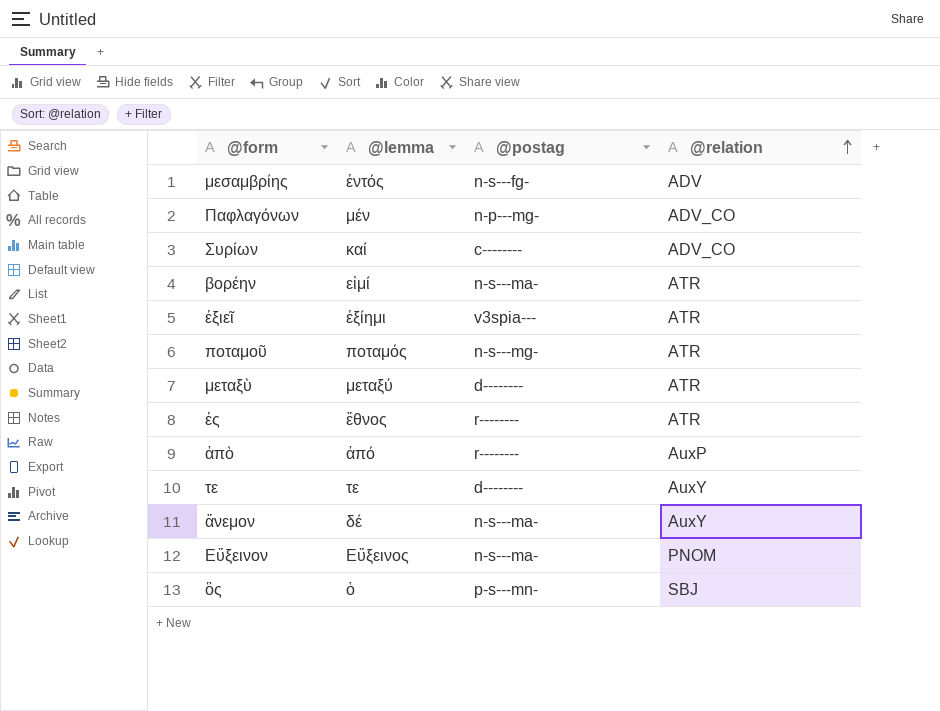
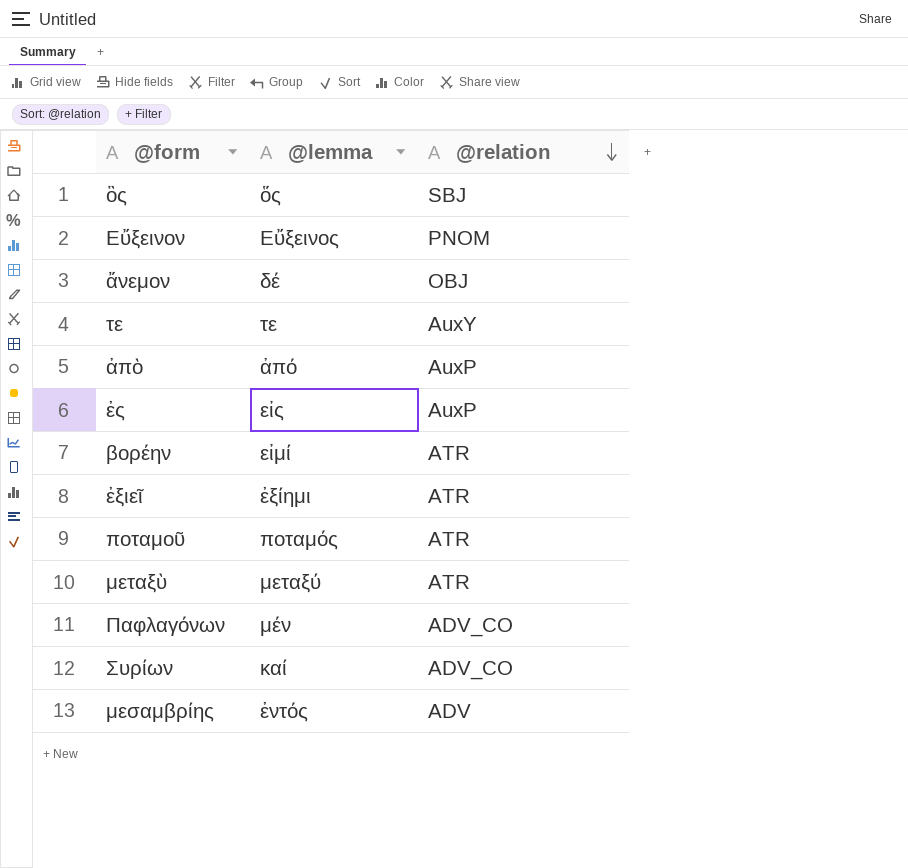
row order: @relation ascending -> @relation descending
column @postag | position: 3 -> none
ὃς | @lemma: ὁ -> ὅς
ἄνεμον | @relation: AuxY -> OBJ
ἐς | @lemma: ἔθνος -> εἰς
ἐς | @relation: ATR -> AuxP

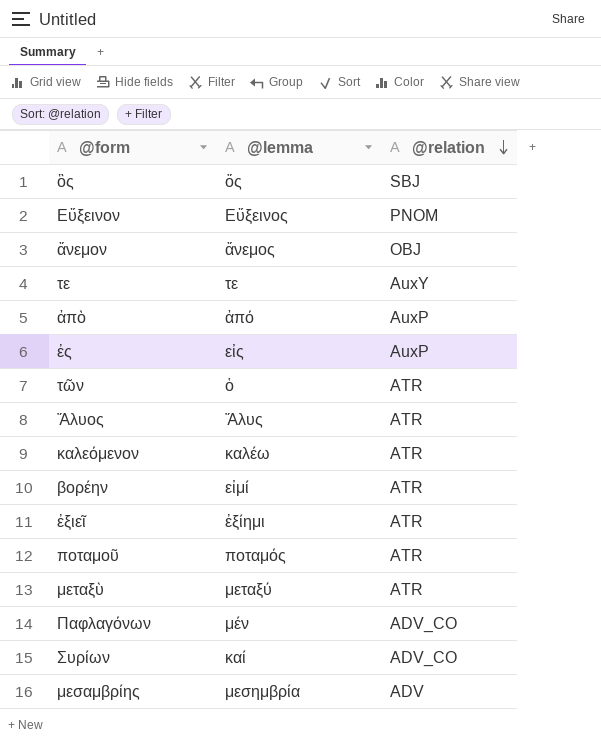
ἄνεμον | @lemma: δέ -> ἄνεμος
row τῶν: none -> ὁ | ATR
row Ἅλυος: none -> Ἅλυς | ATR
row καλεόμενον: none -> καλέω | ATR
μεσαμβρίης | @lemma: ἐντός -> μεσημβρία

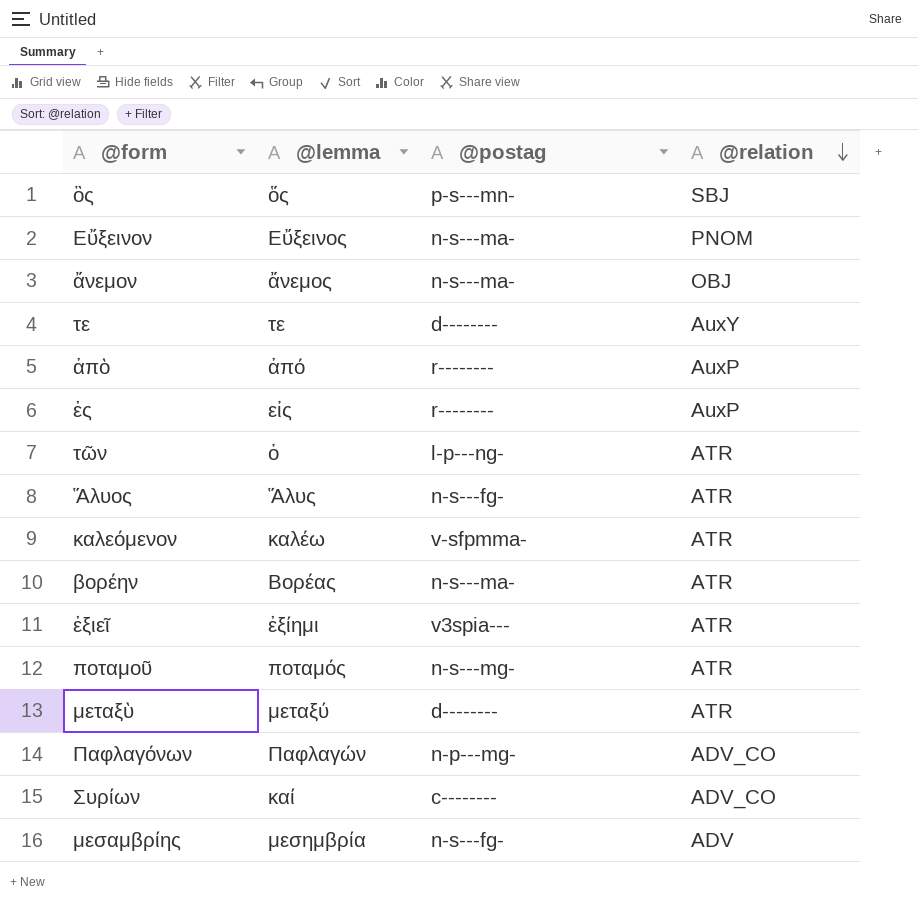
column @postag | position: none -> 3
βορέην | @lemma: εἰμί -> Βορέας
Παφλαγόνων | @lemma: μέν -> Παφλαγών

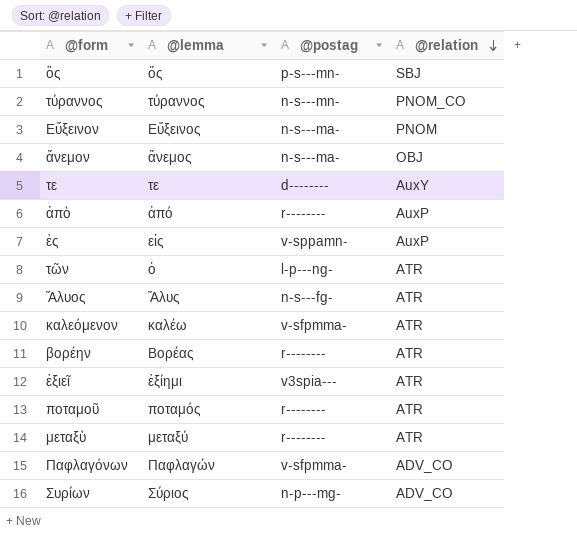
row μεσαμβρίης: μεσημβρία | n-s---fg- | ADV -> none
row τύραννος: none -> τύραννος | n-s---mn- | PNOM_CO
ἐς | @postag: r-------- -> v-sppamn-
βορέην | @postag: n-s---ma- -> r--------
ποταμοῦ | @postag: n-s---mg- -> r--------
μεταξὺ | @postag: d-------- -> r--------
Παφλαγόνων | @postag: n-p---mg- -> v-sfpmma-
Συρίων | @lemma: καί -> Σύριος
Συρίων | @postag: c-------- -> n-p---mg-

